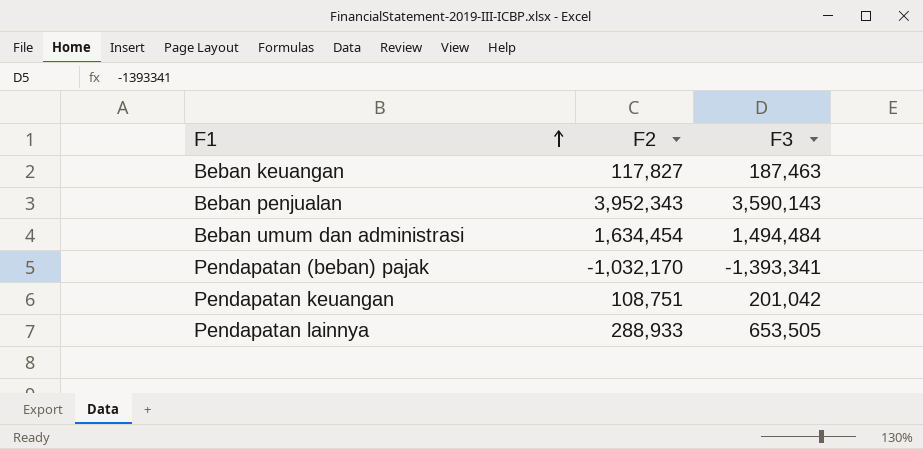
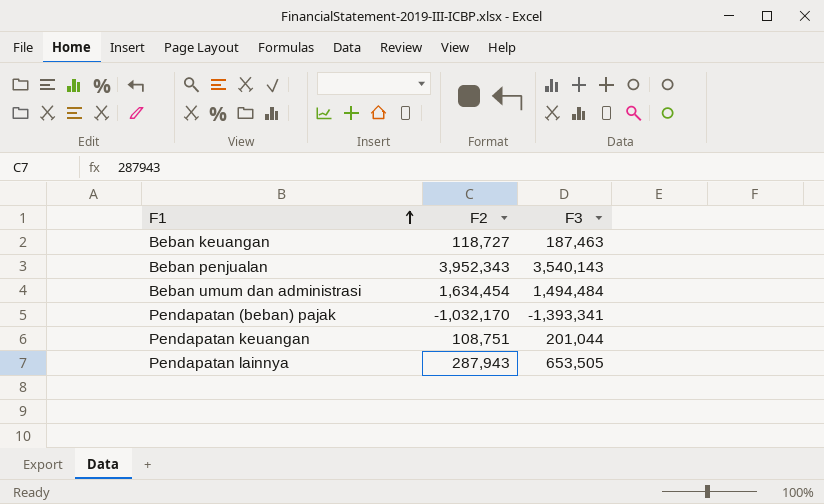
Beban keuangan | F2: 117,827 -> 118,727
Beban penjualan | F3: 3,590,143 -> 3,540,143
Pendapatan keuangan | F3: 201,042 -> 201,044
Pendapatan lainnya | F2: 288,933 -> 287,943

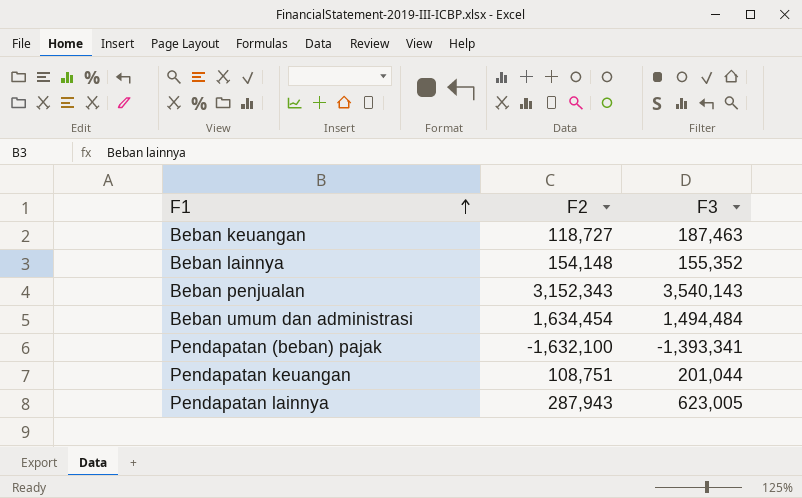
row Beban lainnya: none -> 154,148 | 155,352
Beban penjualan | F2: 3,952,343 -> 3,152,343
Pendapatan (beban) pajak | F2: -1,032,170 -> -1,632,100
Pendapatan lainnya | F3: 653,505 -> 623,005

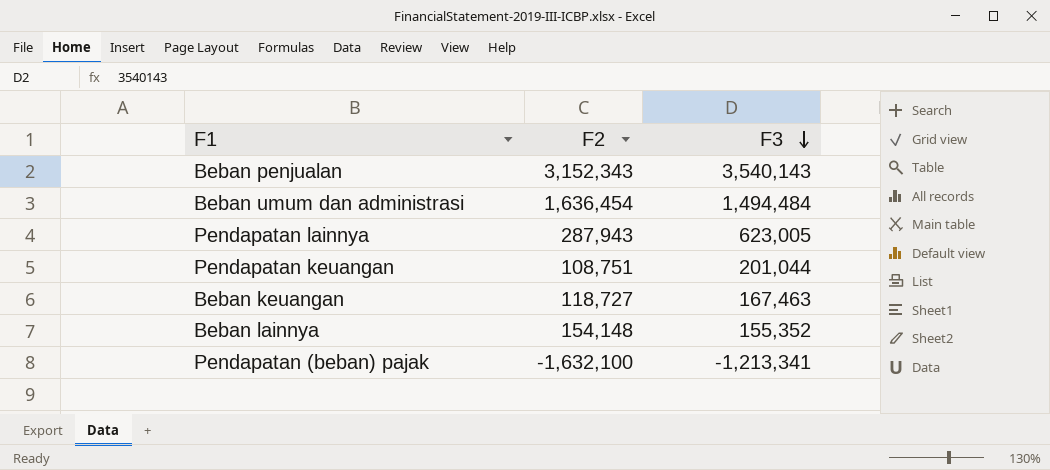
row order: F1 ascending -> F3 descending
Beban umum dan administrasi | F2: 1,634,454 -> 1,636,454
Beban keuangan | F3: 187,463 -> 167,463
Pendapatan (beban) pajak | F3: -1,393,341 -> -1,213,341

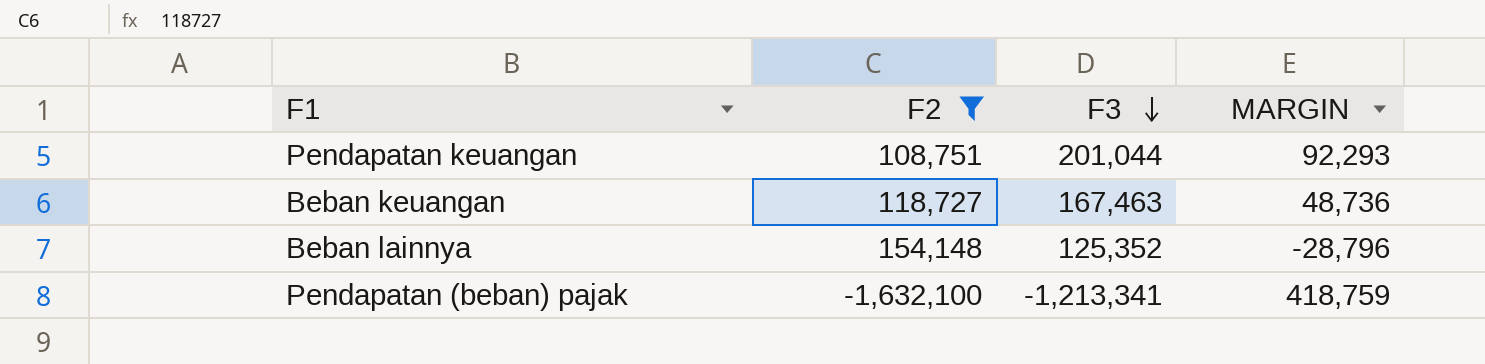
filter: none -> F2 <= 154,148
column MARGIN | formula: none -> [F3] - [F2]
Beban lainnya | F3: 155,352 -> 125,352

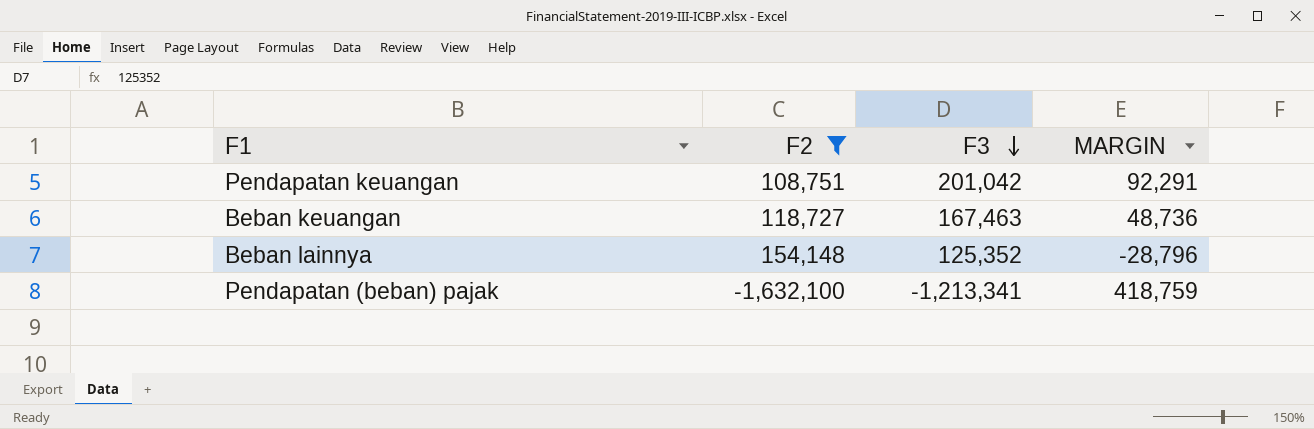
Pendapatan keuangan | F3: 201,044 -> 201,042
Pendapatan keuangan | MARGIN: 92,293 -> 92,291

